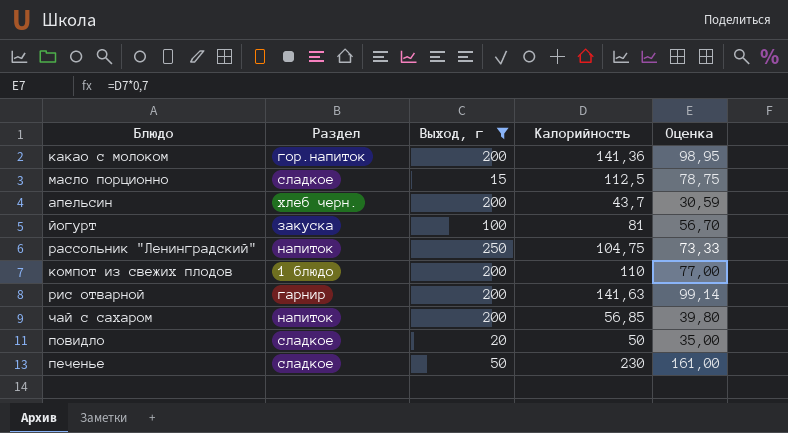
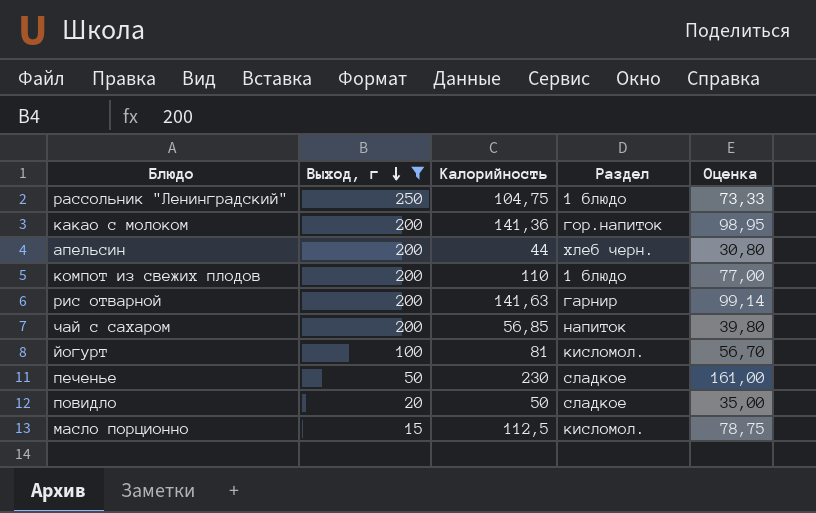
row order: none -> Выход, г descending
column Раздел | position: 2 -> 4
рассольник "Ленинградский" | Раздел: напиток -> 1 блюдо
апельсин | Калорийность: 43,7 -> 44
апельсин | Оценка: 30,59 -> 30,80
йогурт | Раздел: закуска -> кисломол.
масло порционно | Раздел: сладкое -> кисломол.

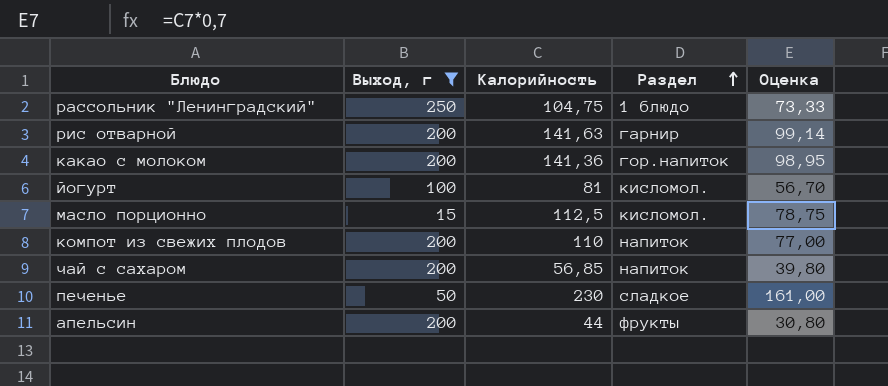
row order: Выход, г descending -> Раздел ascending
row повидло: 20 | 50 | сладкое | 35,00 -> none
компот из свежих плодов | Раздел: 1 блюдо -> напиток
апельсин | Раздел: хлеб черн. -> фрукты

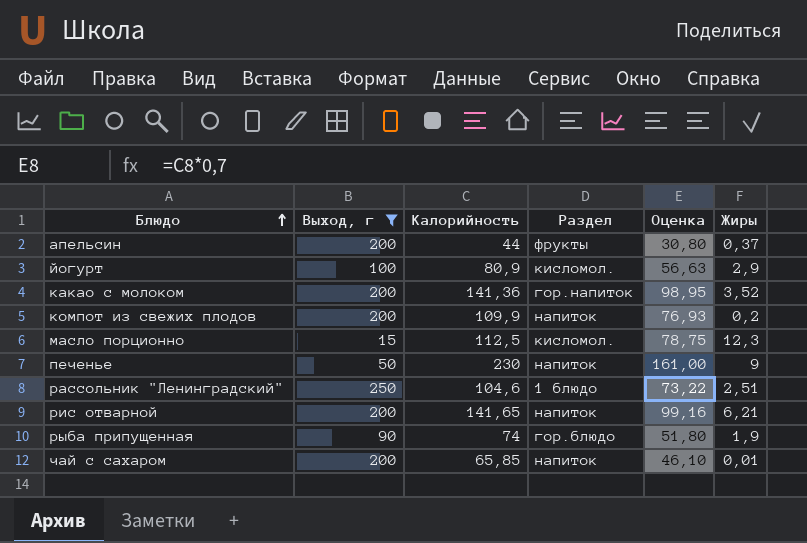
row order: Раздел ascending -> Блюдо ascending
column Жиры | position: none -> 6
йогурт | Калорийность: 81 -> 80,9
йогурт | Оценка: 56,70 -> 56,63
компот из свежих плодов | Калорийность: 110 -> 109,9
компот из свежих плодов | Оценка: 77,00 -> 76,93
печенье | Раздел: сладкое -> напиток
рассольник "Ленинградский" | Калорийность: 104,75 -> 104,6
рассольник "Ленинградский" | Оценка: 73,33 -> 73,22
рис отварной | Калорийность: 141,63 -> 141,65
рис отварной | Раздел: гарнир -> напиток
рис отварной | Оценка: 99,14 -> 99,16
row рыба припущенная: none -> 90 | 74 | гор.блюдо | 51,80 | 1,9
чай с сахаром | Калорийность: 56,85 -> 65,85
чай с сахаром | Оценка: 39,80 -> 46,10

